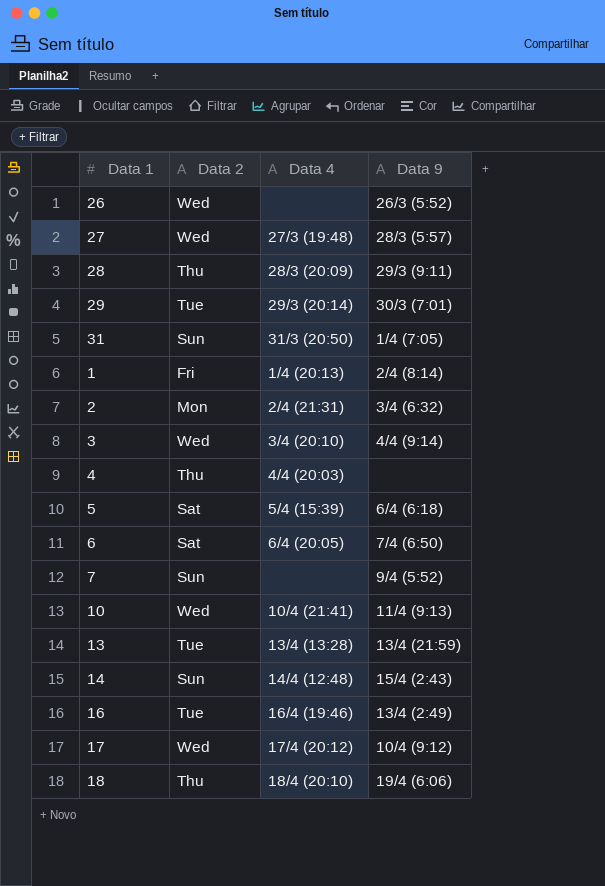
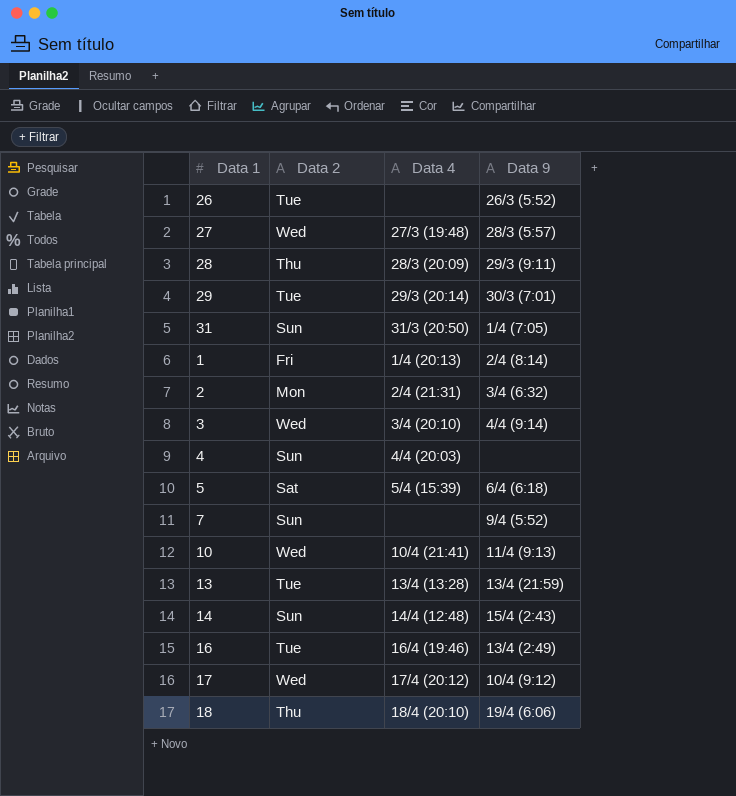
row 6: Sat | 6/4 (20:05) | 7/4 (6:50) -> none
26 | Data 2: Wed -> Tue
4 | Data 2: Thu -> Sun

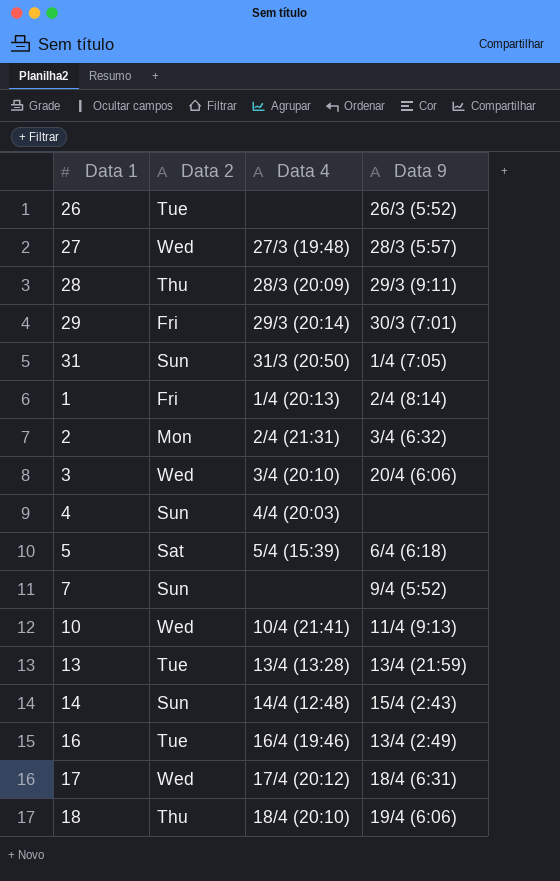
29 | Data 2: Tue -> Fri
3 | Data 9: 4/4 (9:14) -> 20/4 (6:06)
17 | Data 9: 10/4 (9:12) -> 18/4 (6:31)

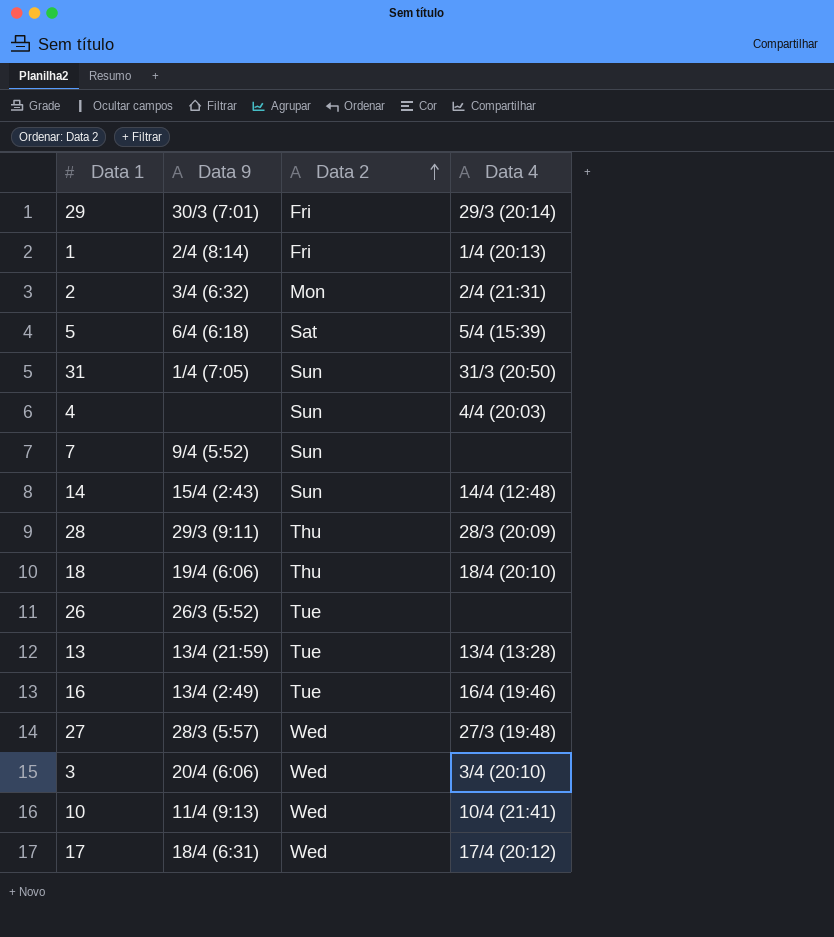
row order: none -> Data 2 ascending
column Data 9 | position: 4 -> 2

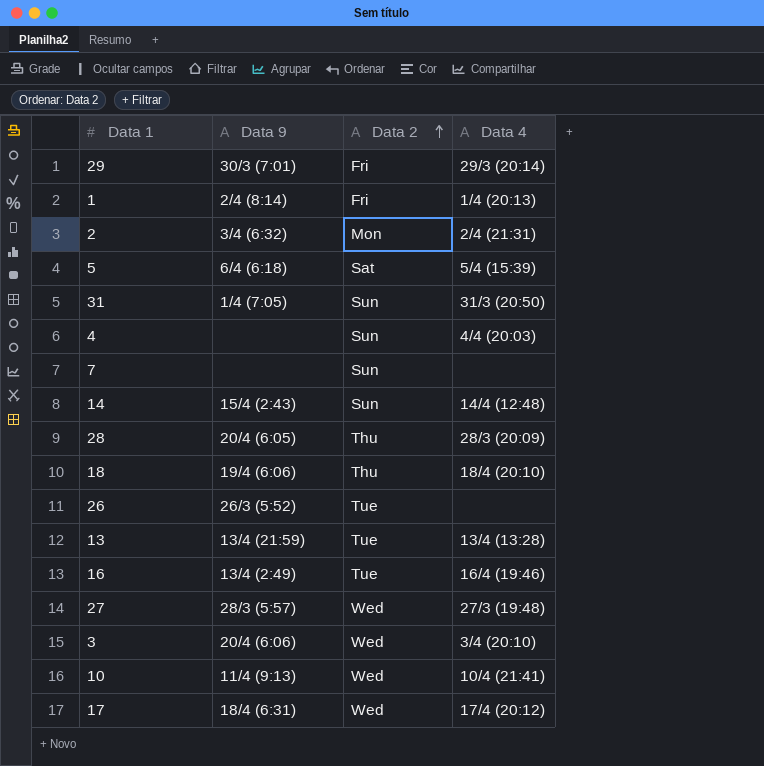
7 | Data 9: 9/4 (5:52) -> none
28 | Data 9: 29/3 (9:11) -> 20/4 (6:05)

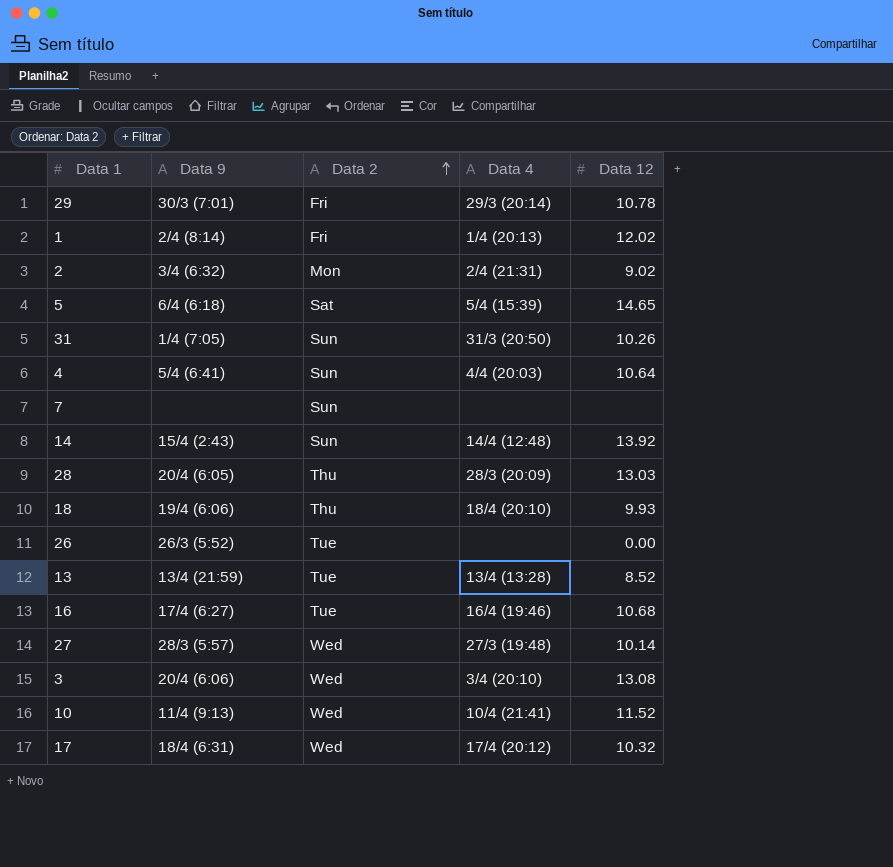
column Data 12 | position: none -> 5
4 | Data 9: none -> 5/4 (6:41)
16 | Data 9: 13/4 (2:49) -> 17/4 (6:27)

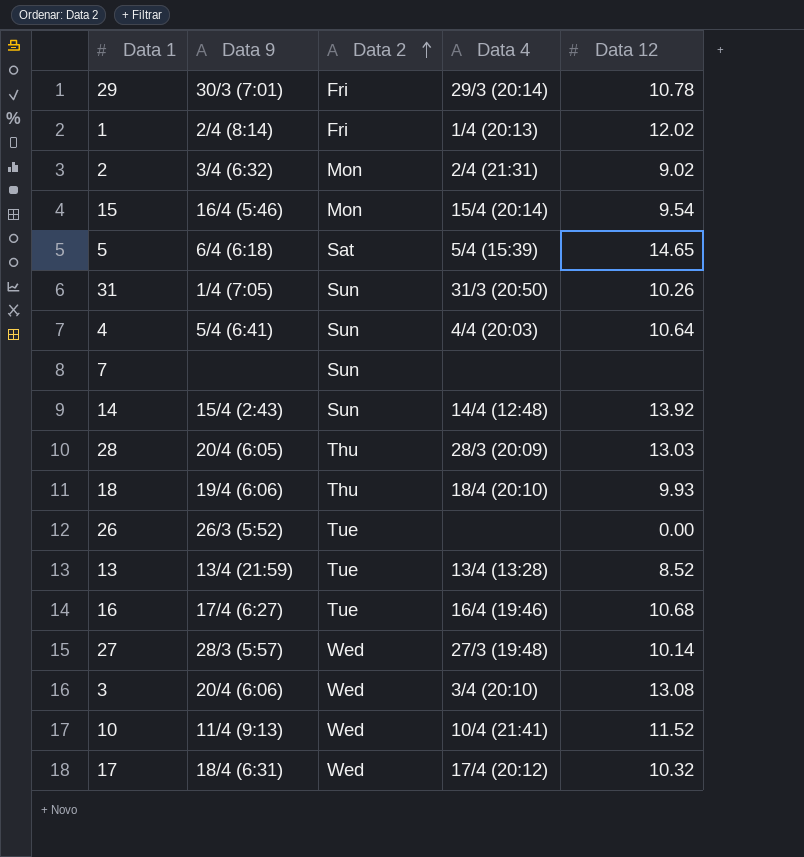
row 15: none -> 16/4 (5:46) | Mon | 15/4 (20:14) | 9.54

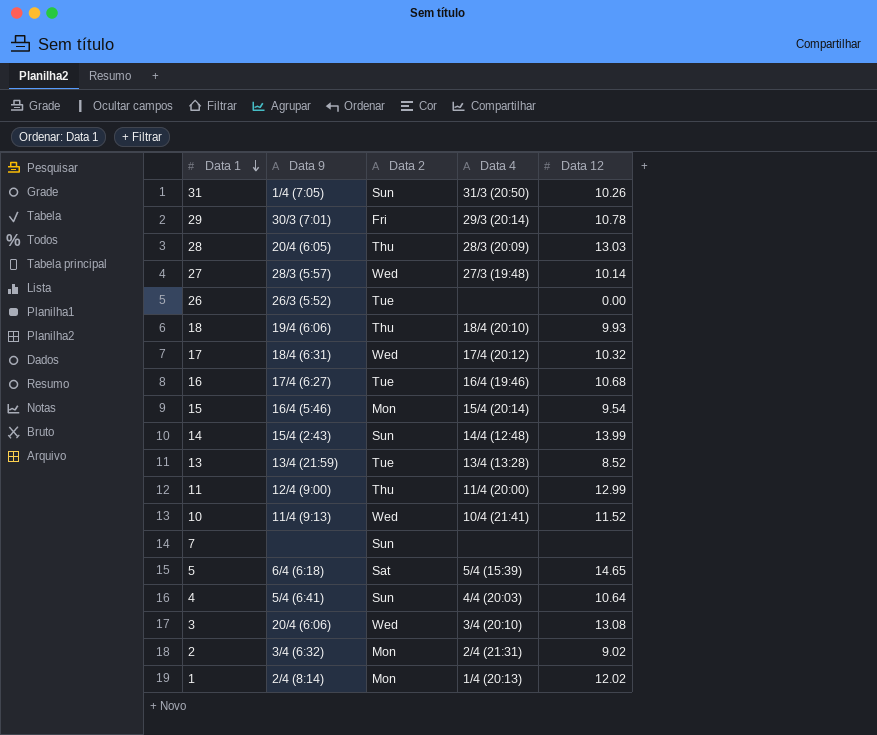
row order: Data 2 ascending -> Data 1 descending
14 | Data 12: 13.92 -> 13.99
row 11: none -> 12/4 (9:00) | Thu | 11/4 (20:00) | 12.99
1 | Data 2: Fri -> Mon

